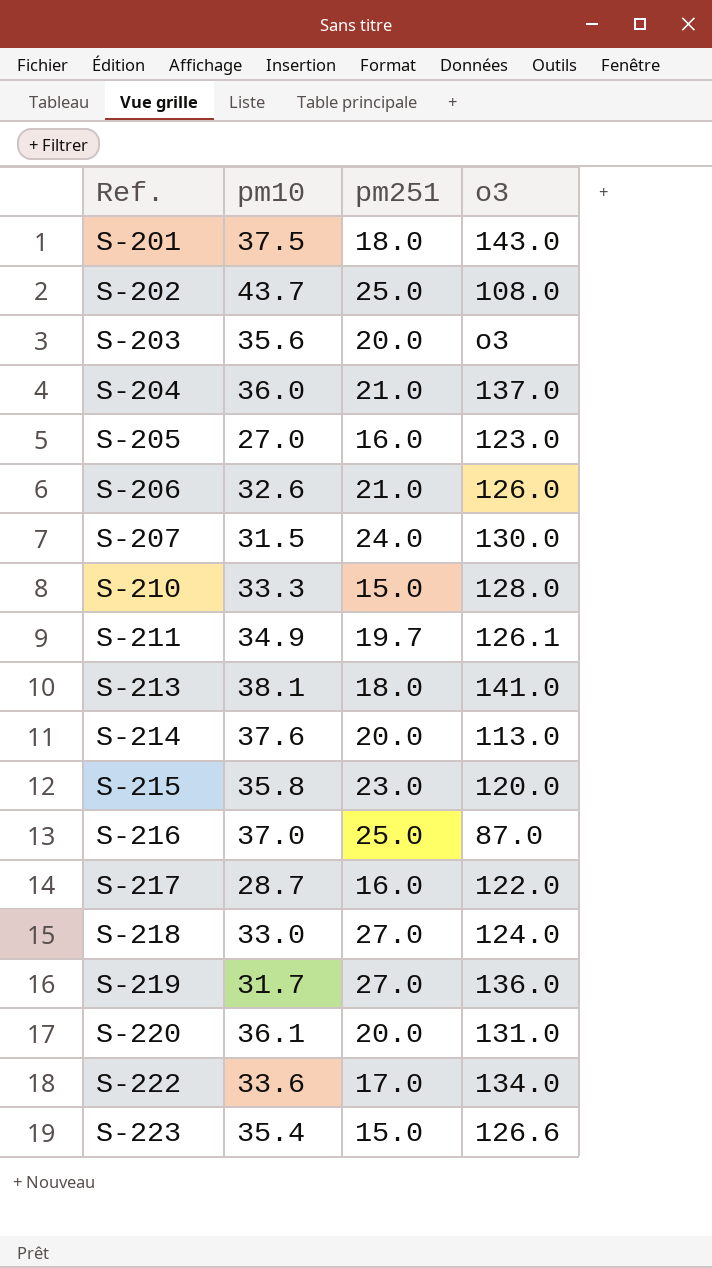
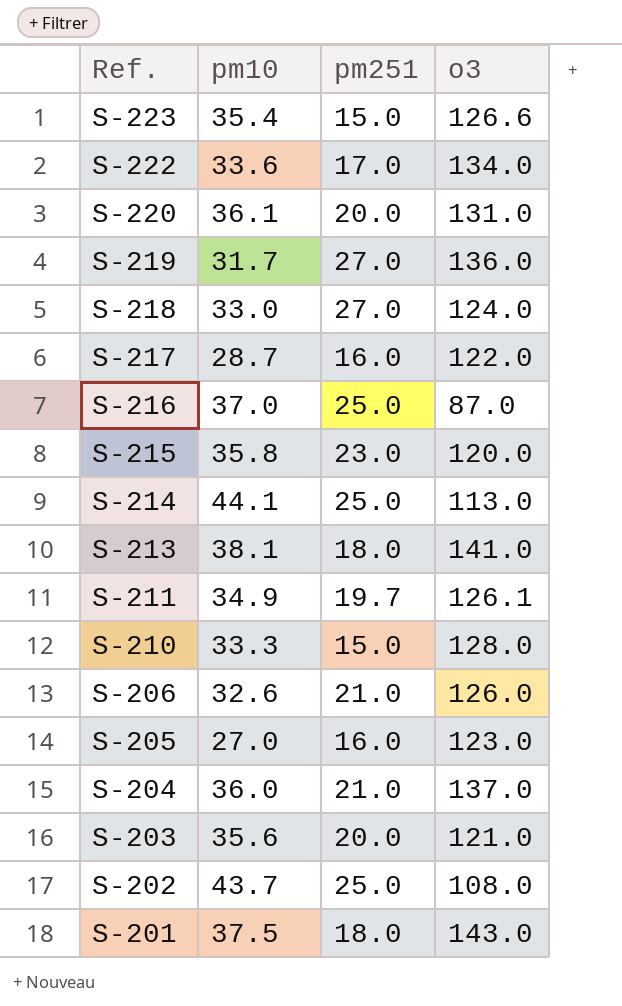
row order: Ref. ascending -> Ref. descending
row S-207: 31.5 | 24.0 | 130.0 -> none
S-214 | pm10: 37.6 -> 44.1
S-214 | pm251: 20.0 -> 25.0
S-203 | o3: o3 -> 121.0

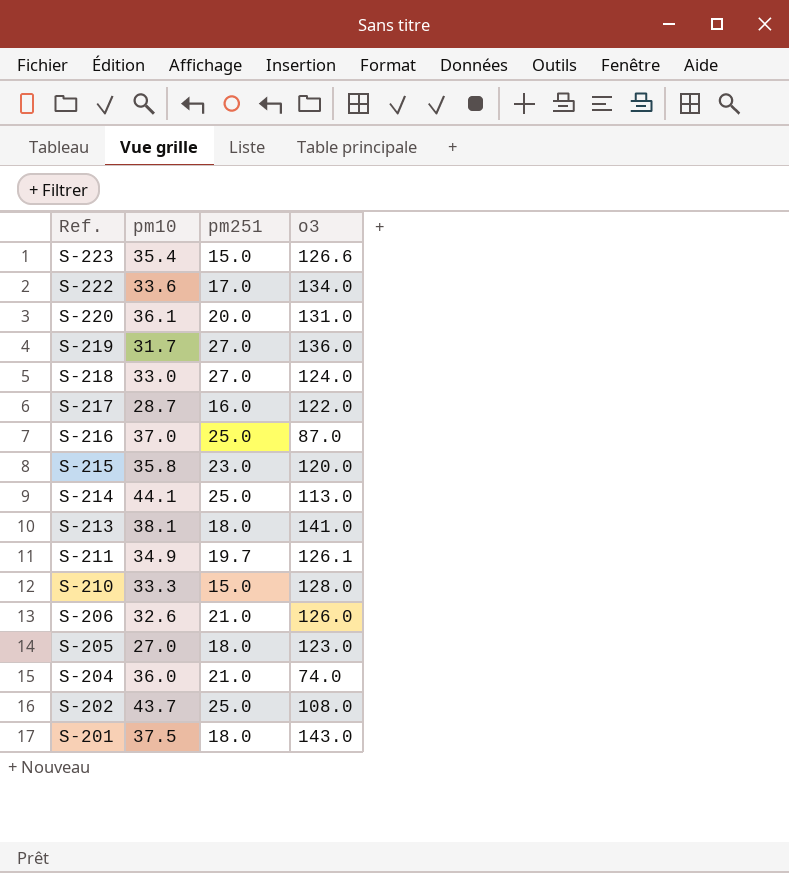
row S-203: 35.6 | 20.0 | 121.0 -> none
S-205 | pm251: 16.0 -> 18.0
S-204 | o3: 137.0 -> 74.0

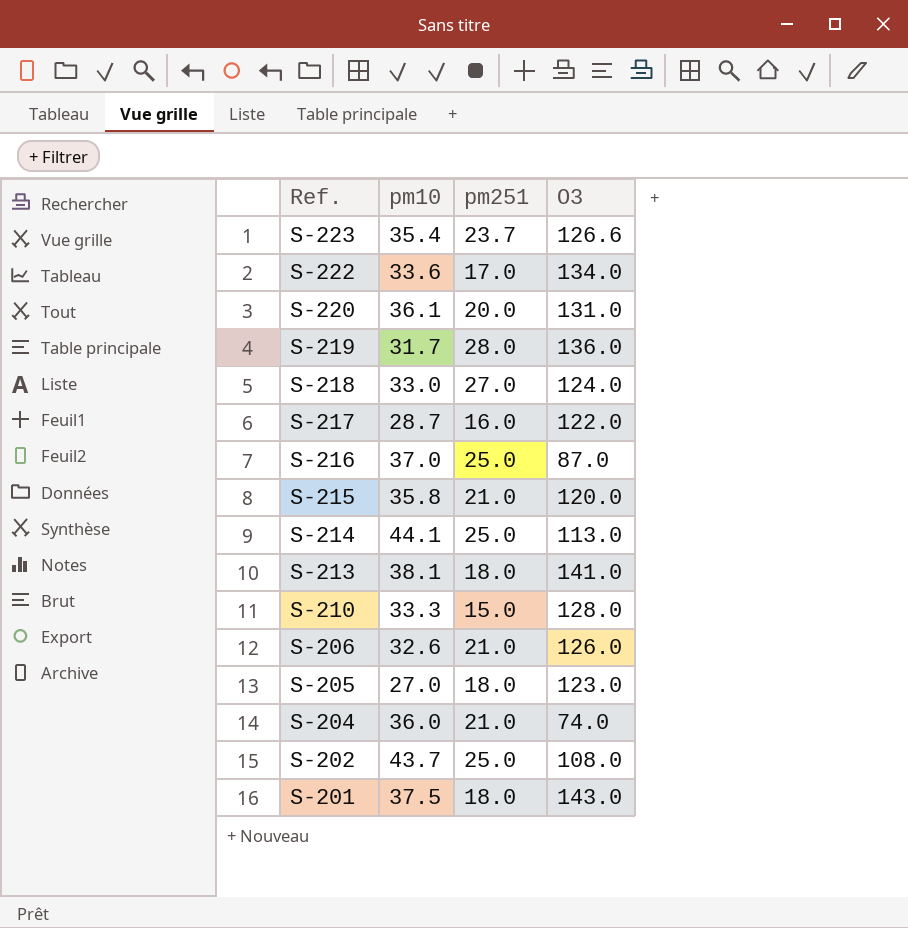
column name: o3 -> O3
row S-211: 34.9 | 19.7 | 126.1 -> none
S-223 | pm251: 15.0 -> 23.7
S-219 | pm251: 27.0 -> 28.0
S-215 | pm251: 23.0 -> 21.0

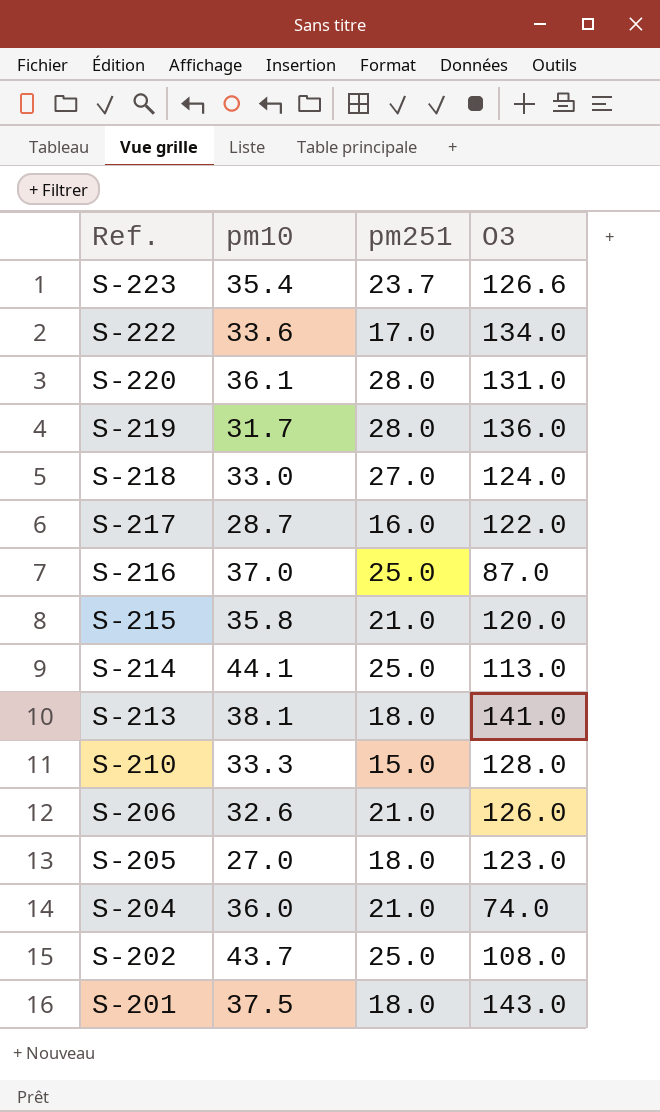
S-220 | pm251: 20.0 -> 28.0

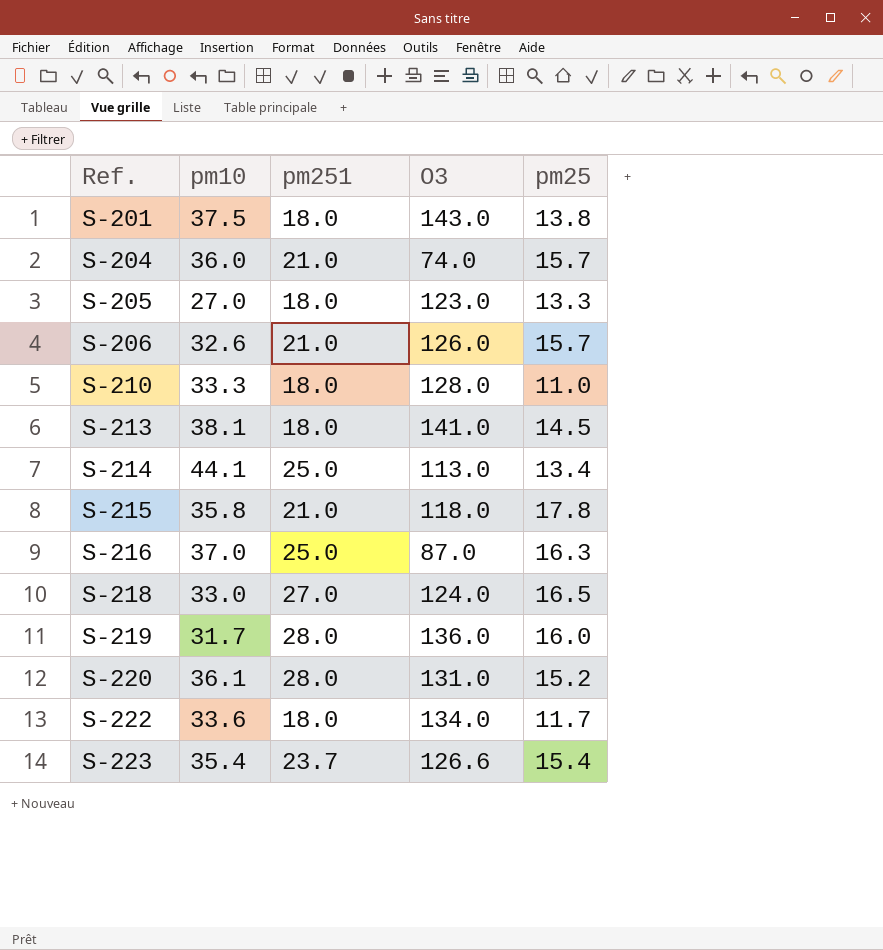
row order: Ref. descending -> Ref. ascending
column pm25 | position: none -> 5
row S-217: 28.7 | 16.0 | 122.0 -> none
row S-202: 43.7 | 25.0 | 108.0 -> none
S-210 | pm251: 15.0 -> 18.0
S-215 | O3: 120.0 -> 118.0
S-222 | pm251: 17.0 -> 18.0

